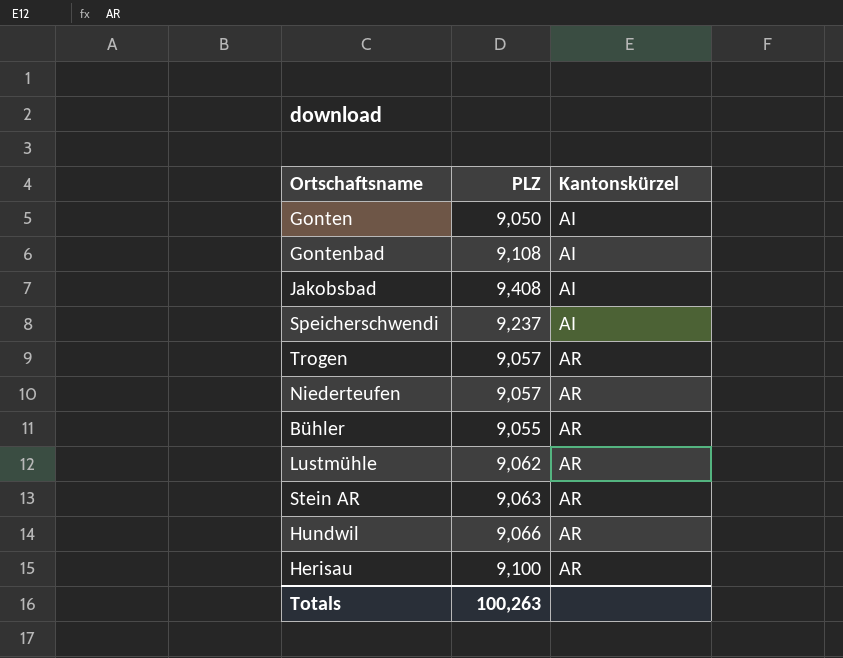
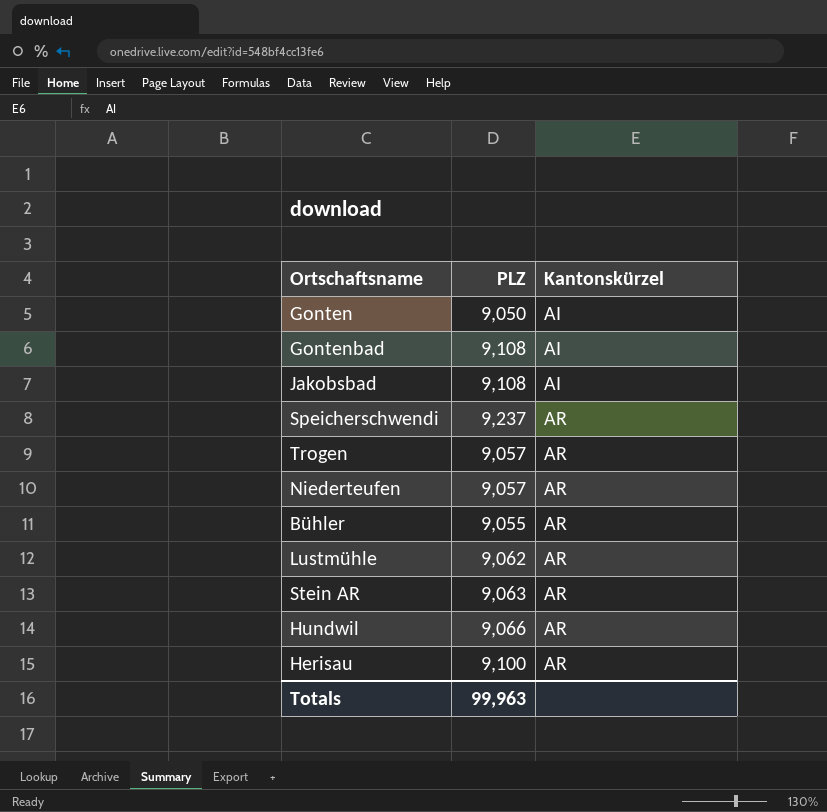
Jakobsbad | PLZ: 9,408 -> 9,108
Speicherschwendi | Kantonskürzel: AI -> AR
Totals | PLZ: 100,263 -> 99,963

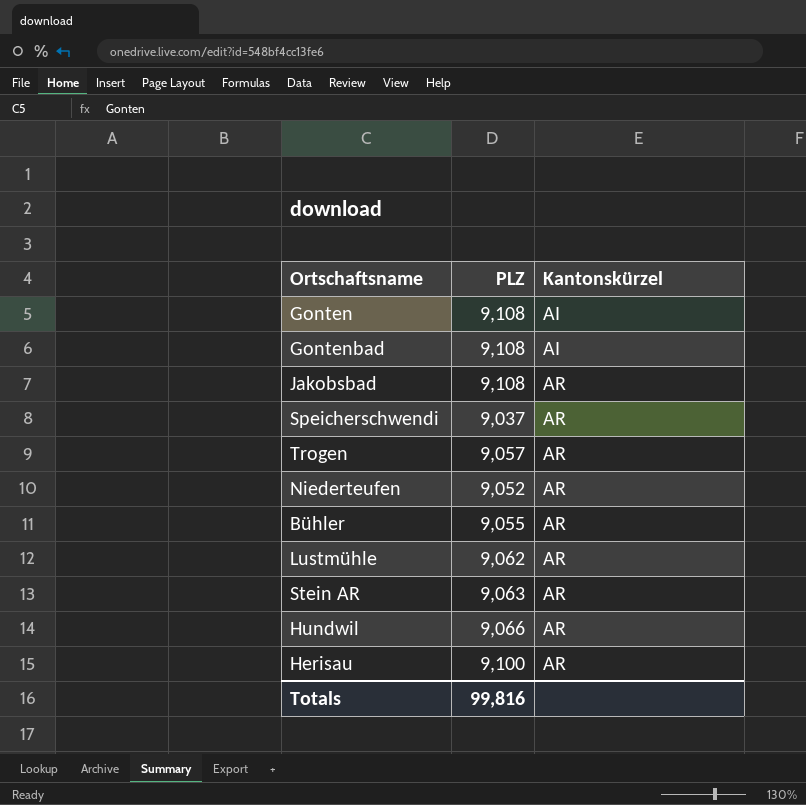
Gonten | PLZ: 9,050 -> 9,108
Jakobsbad | Kantonskürzel: AI -> AR
Speicherschwendi | PLZ: 9,237 -> 9,037
Niederteufen | PLZ: 9,057 -> 9,052
Totals | PLZ: 99,963 -> 99,816

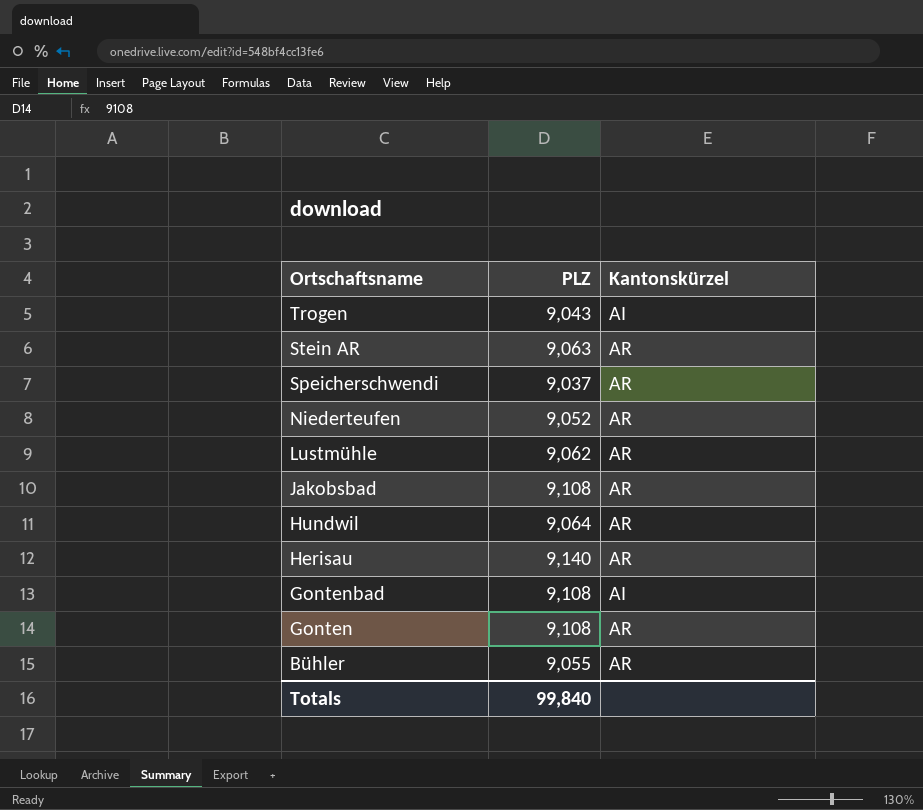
row order: Kantonskürzel ascending -> Ortschaftsname descending
Trogen | PLZ: 9,057 -> 9,043
Trogen | Kantonskürzel: AR -> AI
Hundwil | PLZ: 9,066 -> 9,064
Herisau | PLZ: 9,100 -> 9,140
Gonten | Kantonskürzel: AI -> AR
Totals | PLZ: 99,816 -> 99,840

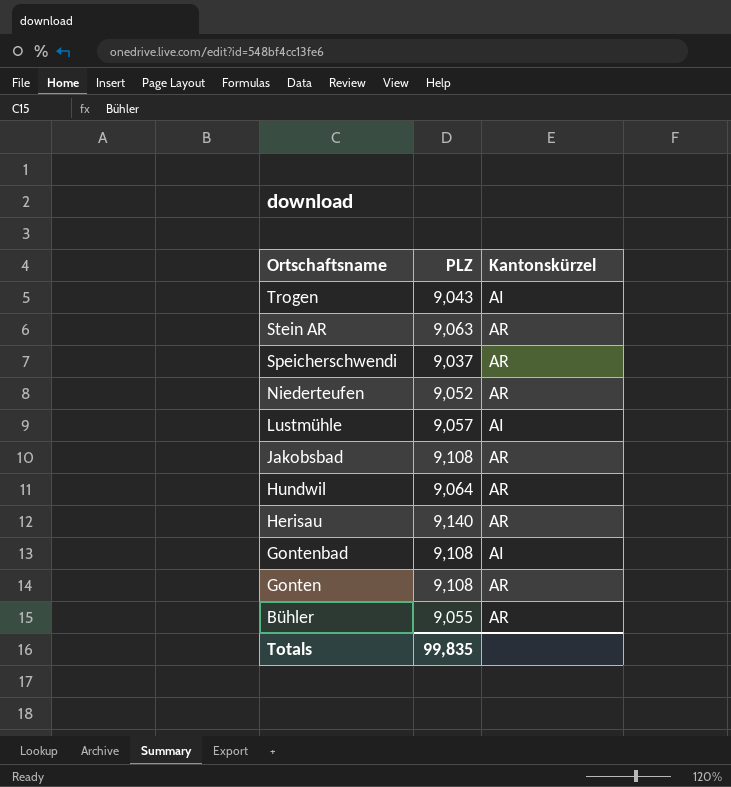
Lustmühle | PLZ: 9,062 -> 9,057
Lustmühle | Kantonskürzel: AR -> AI
Totals | PLZ: 99,840 -> 99,835

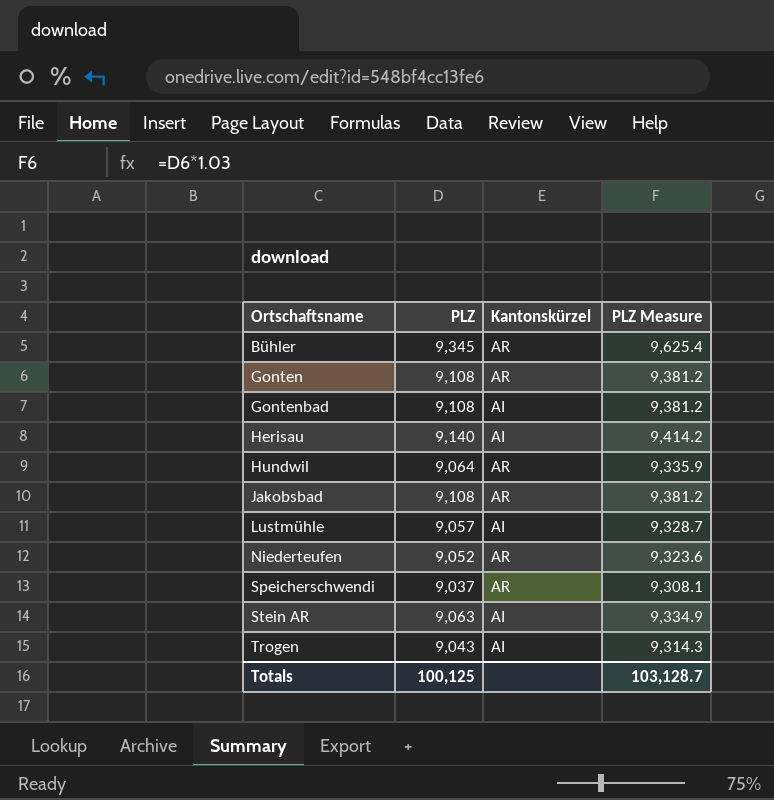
row order: Ortschaftsname descending -> Ortschaftsname ascending
column PLZ Measure | formula: none -> [PLZ] * 1.03
Bühler | PLZ: 9,055 -> 9,345
Herisau | Kantonskürzel: AR -> AI
Stein AR | Kantonskürzel: AR -> AI
Totals | PLZ: 99,835 -> 100,125

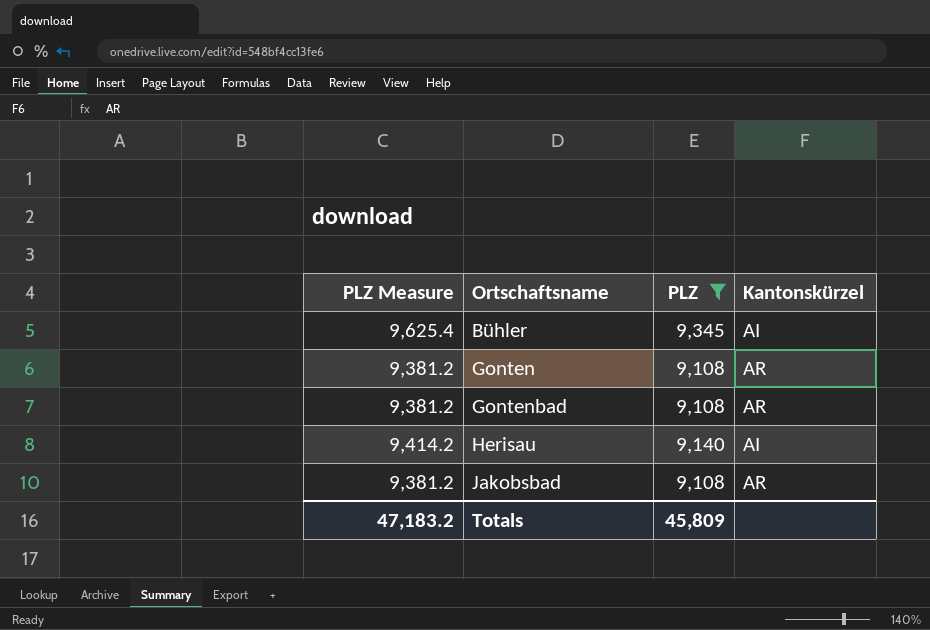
filter: none -> PLZ >= 9,108
column PLZ Measure | position: 4 -> 1
Bühler | Kantonskürzel: AR -> AI
Gontenbad | Kantonskürzel: AI -> AR
Totals | PLZ Measure: 103,128.7 -> 47,183.2
Totals | PLZ: 100,125 -> 45,809

